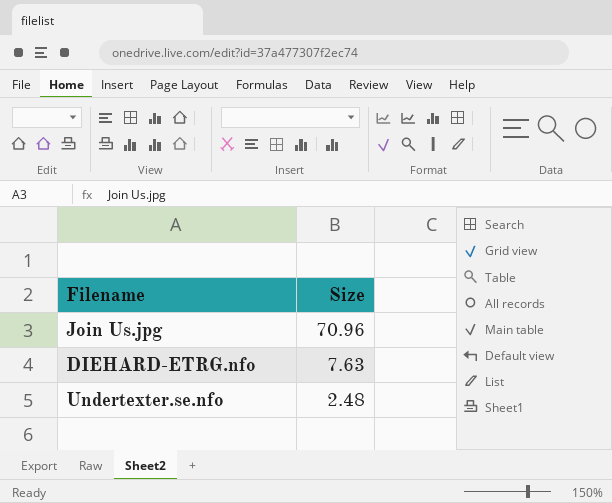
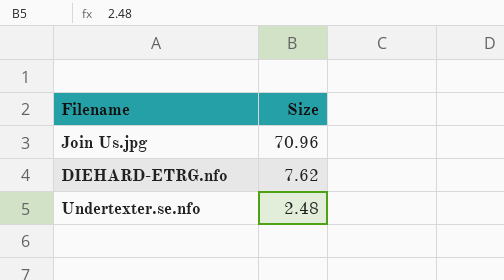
DIEHARD-ETRG.nfo | Size: 7.63 -> 7.62

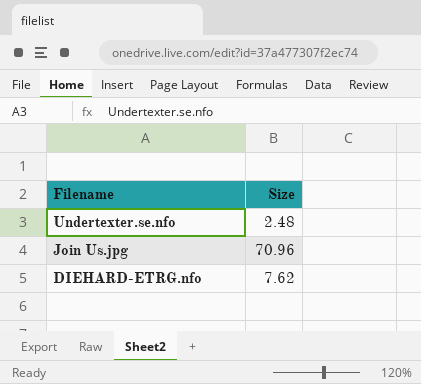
row order: Size descending -> Filename descending

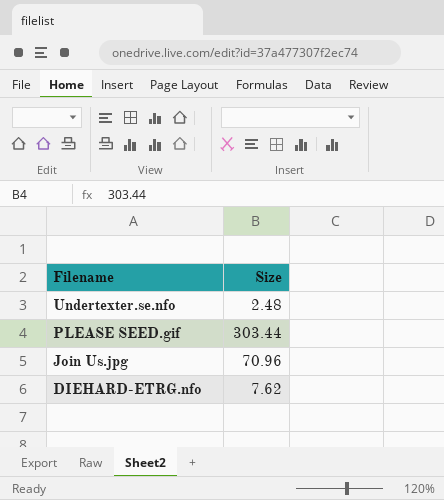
row PLEASE SEED.gif: none -> 303.44

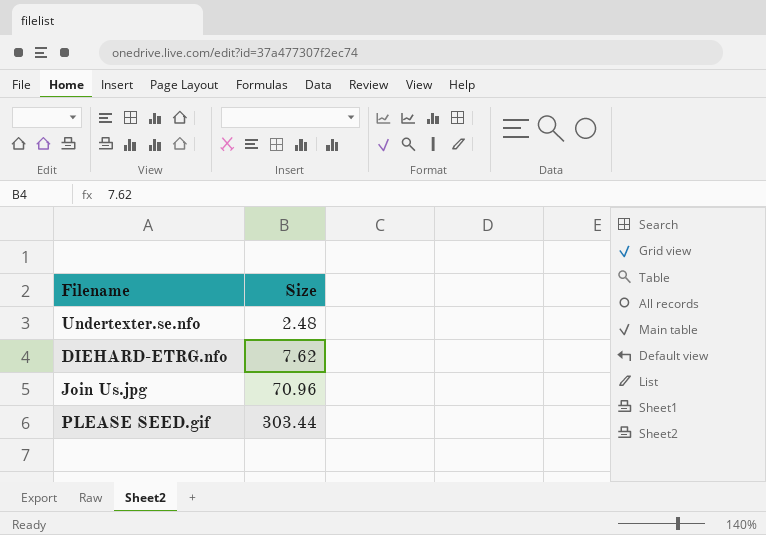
row order: Filename descending -> Size ascending

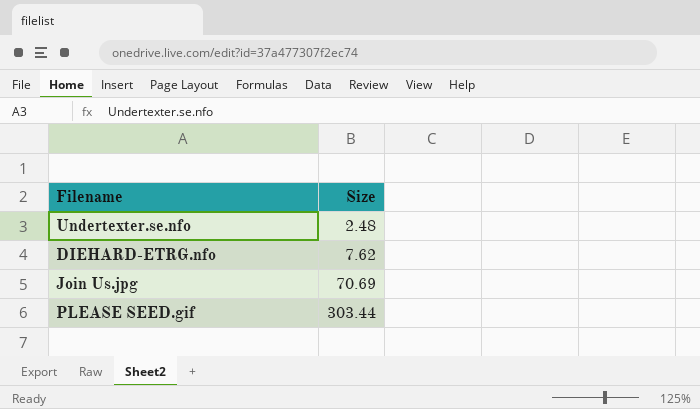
Join Us.jpg | Size: 70.96 -> 70.69

